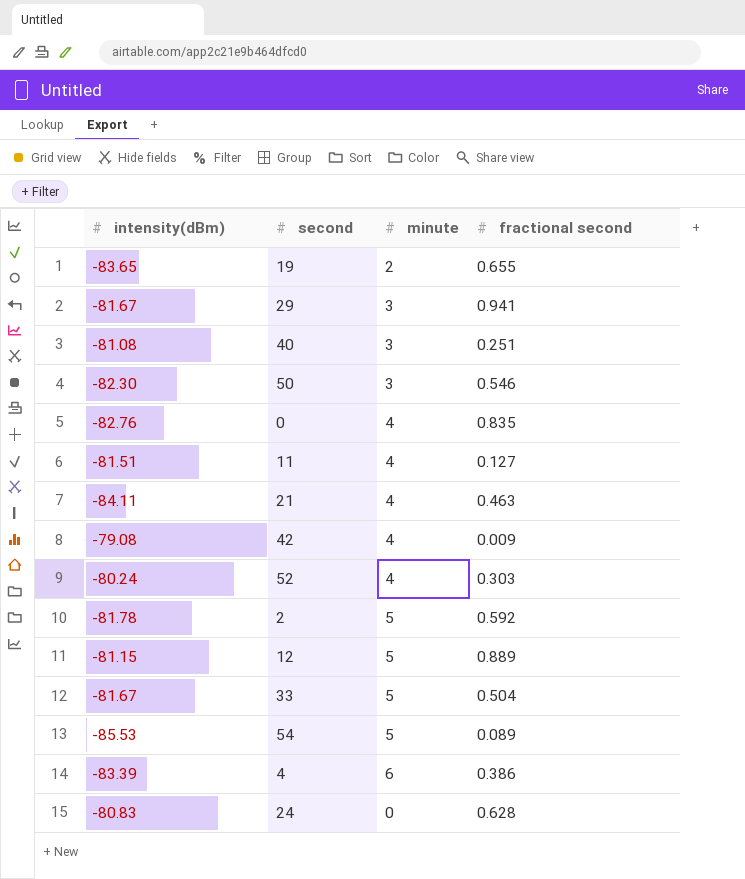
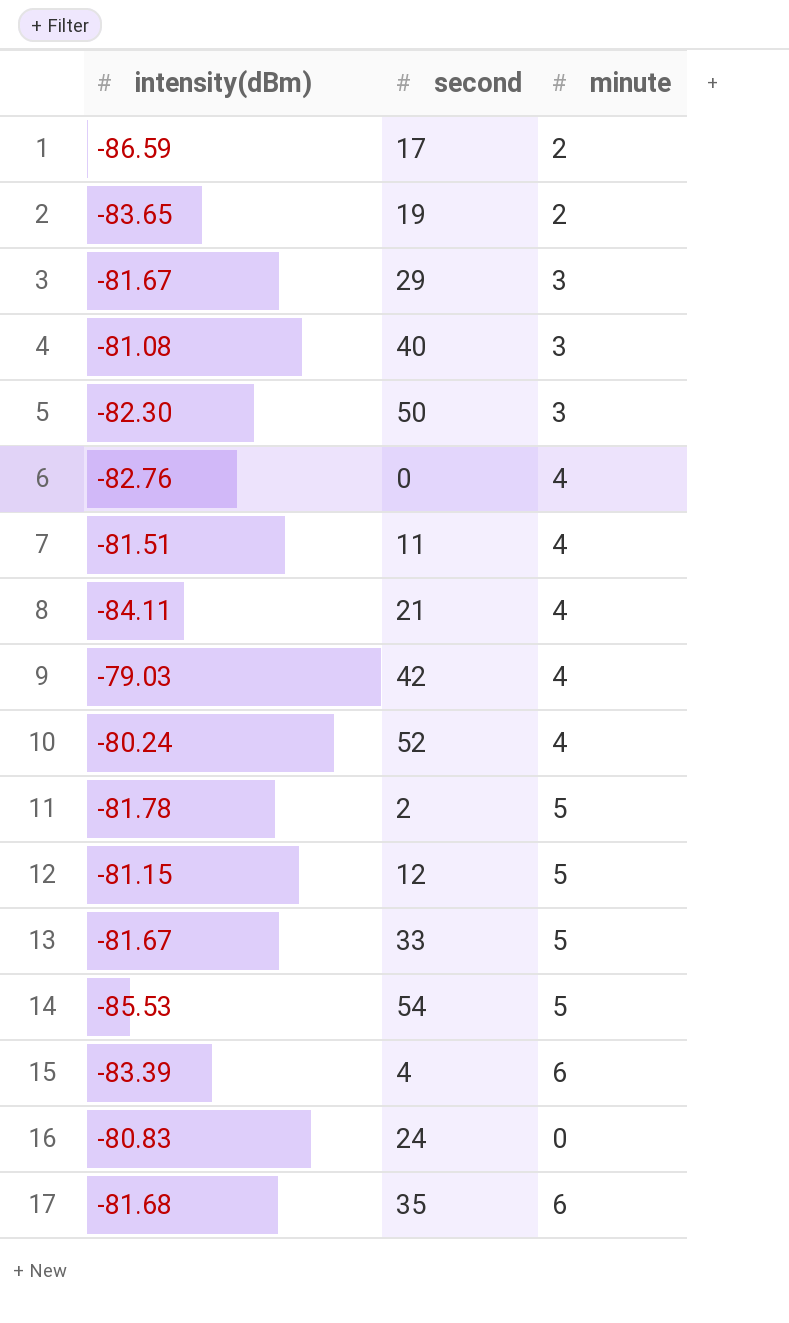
column fractional second | position: 4 -> none
row 17: none -> -86.59 | 2
42 | intensity(dBm): -79.08 -> -79.03
row 35: none -> -81.68 | 6

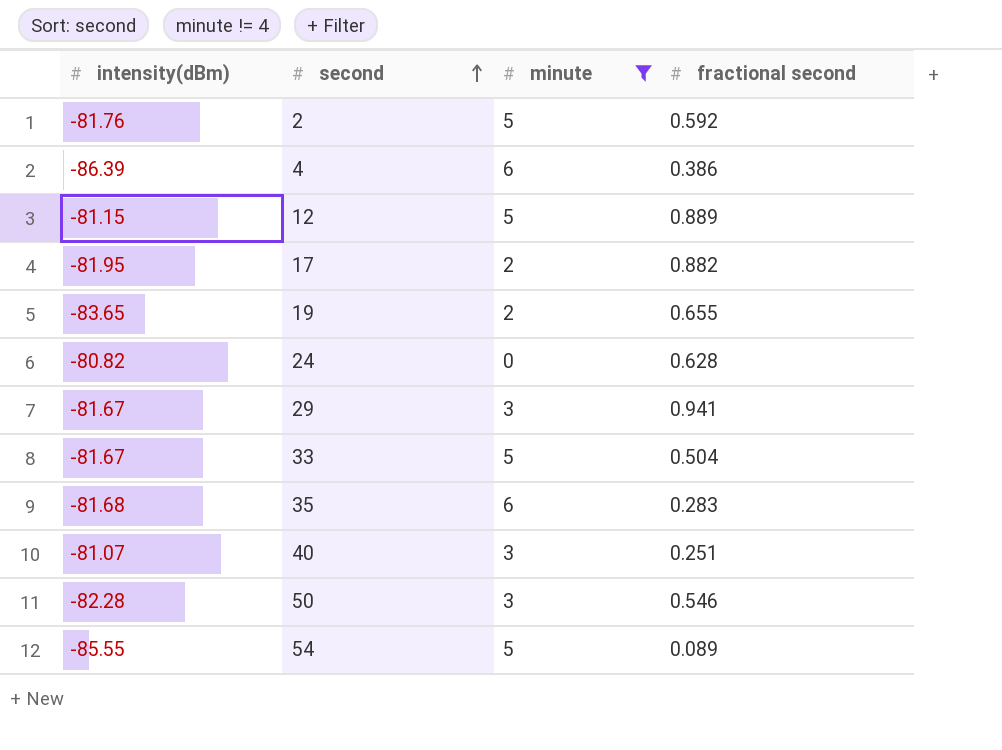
filter: none -> minute != 4
row order: none -> second ascending
column fractional second | position: none -> 4
2 | intensity(dBm): -81.78 -> -81.76
4 | intensity(dBm): -83.39 -> -86.39
17 | intensity(dBm): -86.59 -> -81.95
24 | intensity(dBm): -80.83 -> -80.82
40 | intensity(dBm): -81.08 -> -81.07
50 | intensity(dBm): -82.30 -> -82.28
54 | intensity(dBm): -85.53 -> -85.55

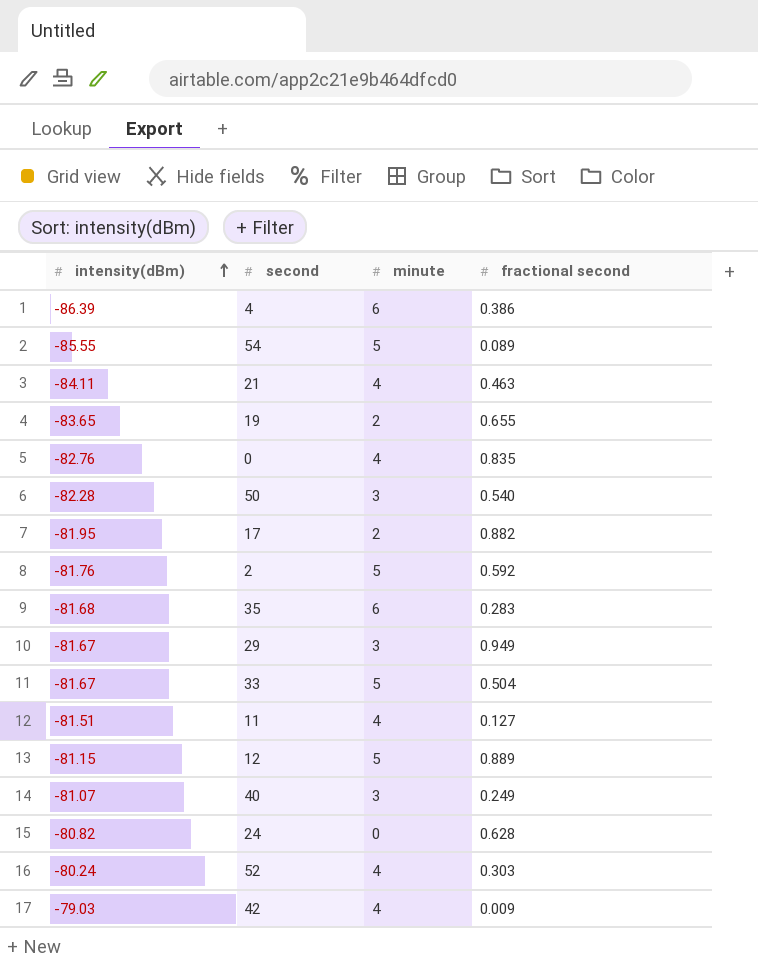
filter: minute != 4 -> none
row order: second ascending -> intensity(dBm) ascending
50 | fractional second: 0.546 -> 0.540
29 | fractional second: 0.941 -> 0.949
40 | fractional second: 0.251 -> 0.249

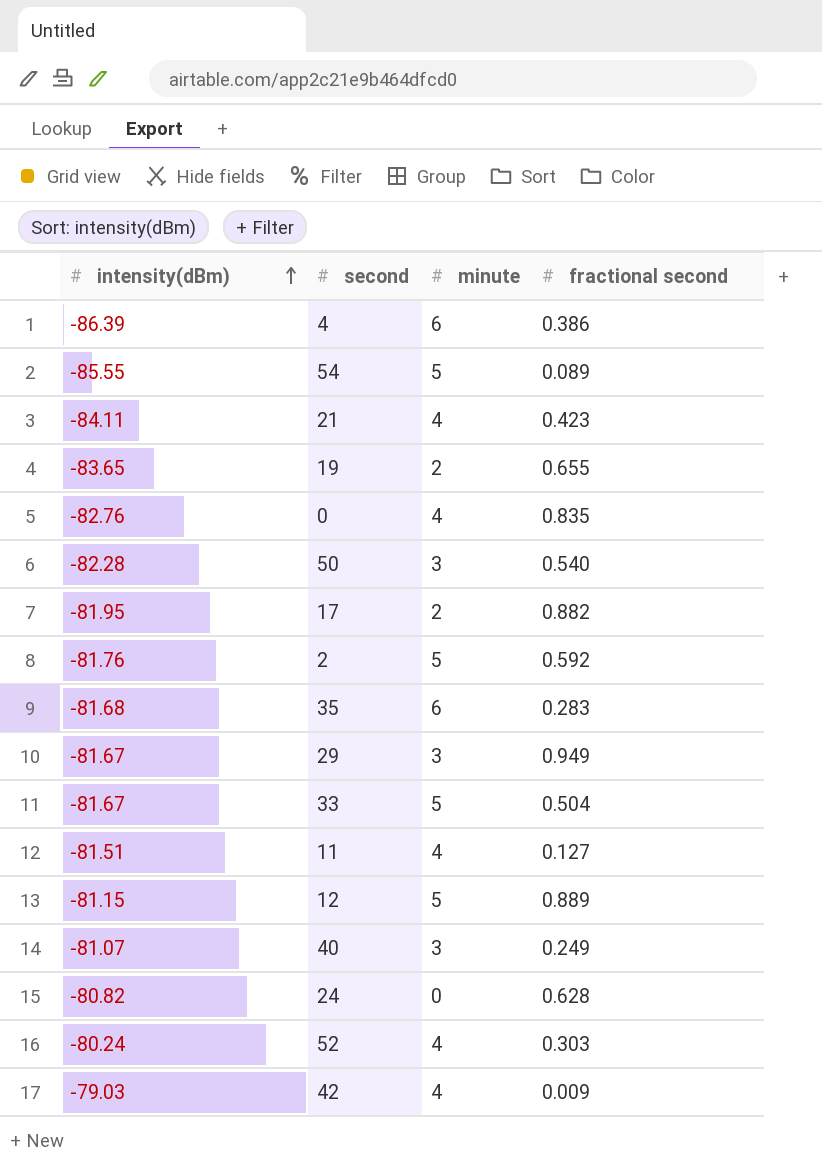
21 | fractional second: 0.463 -> 0.423

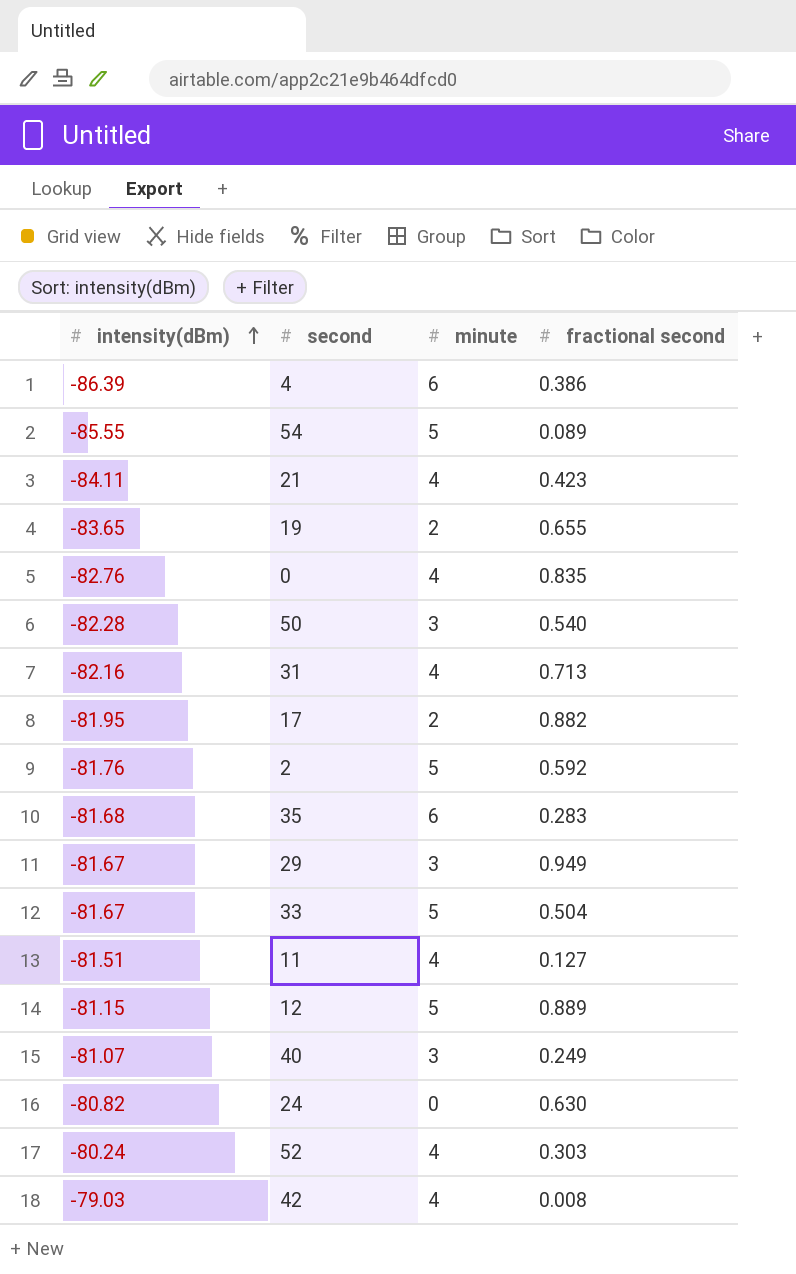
row 31: none -> -82.16 | 4 | 0.713
24 | fractional second: 0.628 -> 0.630
42 | fractional second: 0.009 -> 0.008

